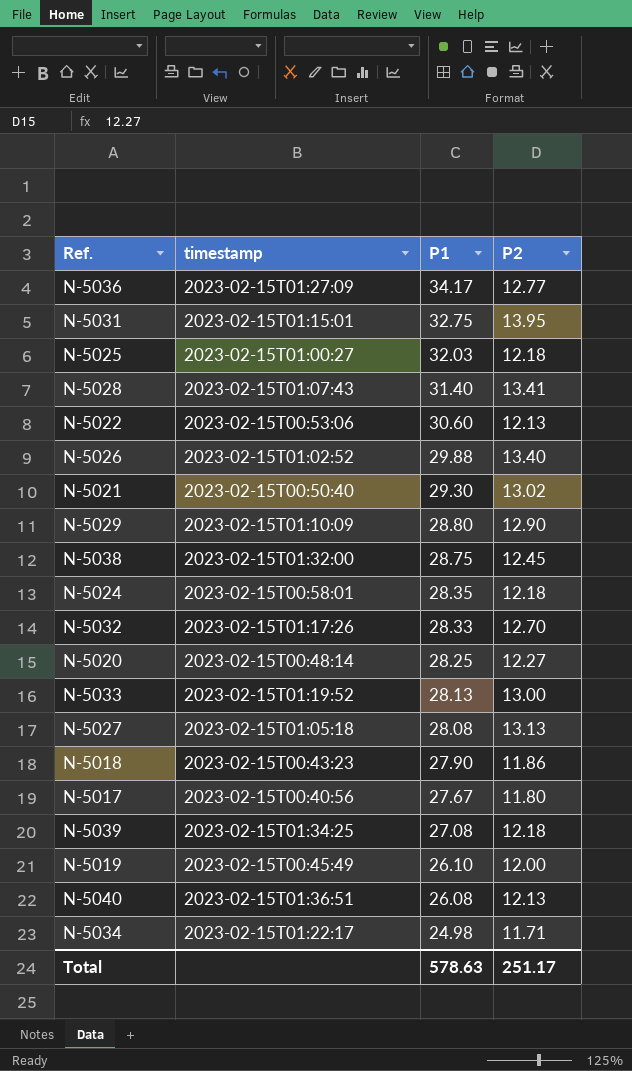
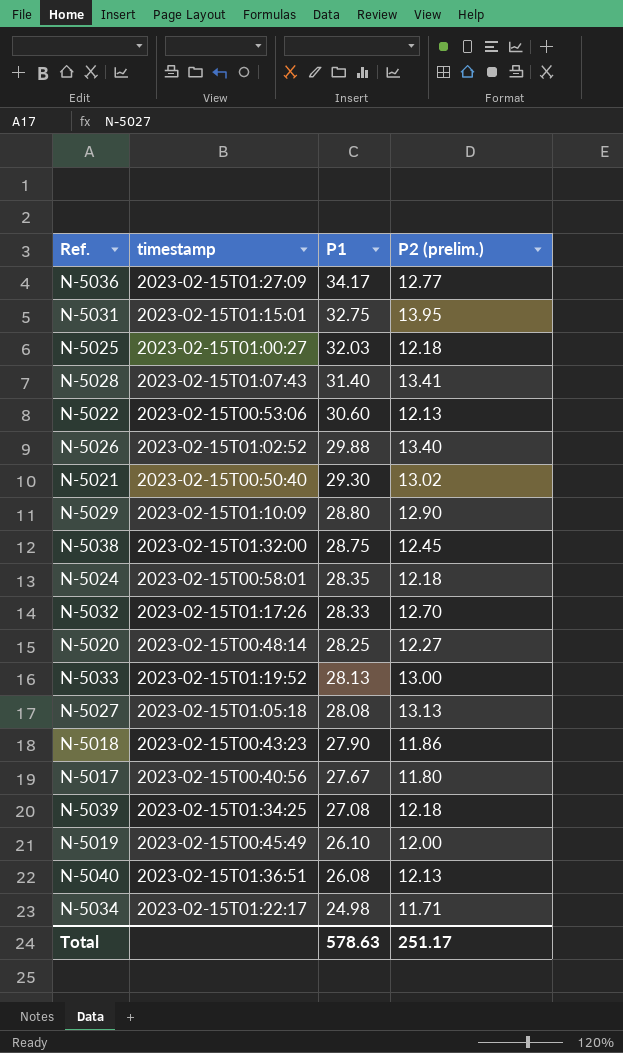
column name: P2 -> P2 (prelim.)

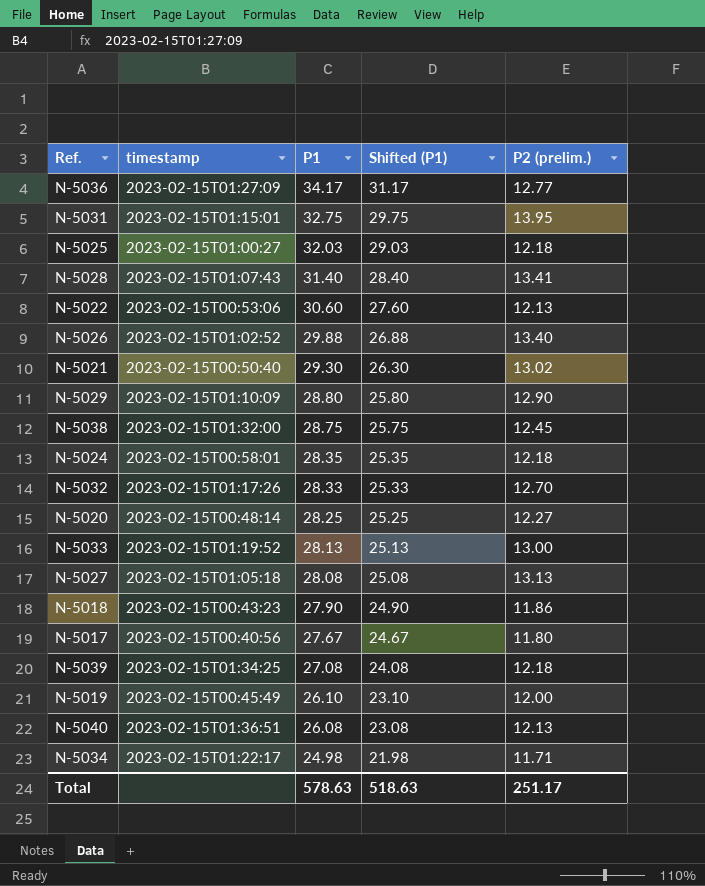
column Shifted (P1) | formula: none -> [P1] - 3

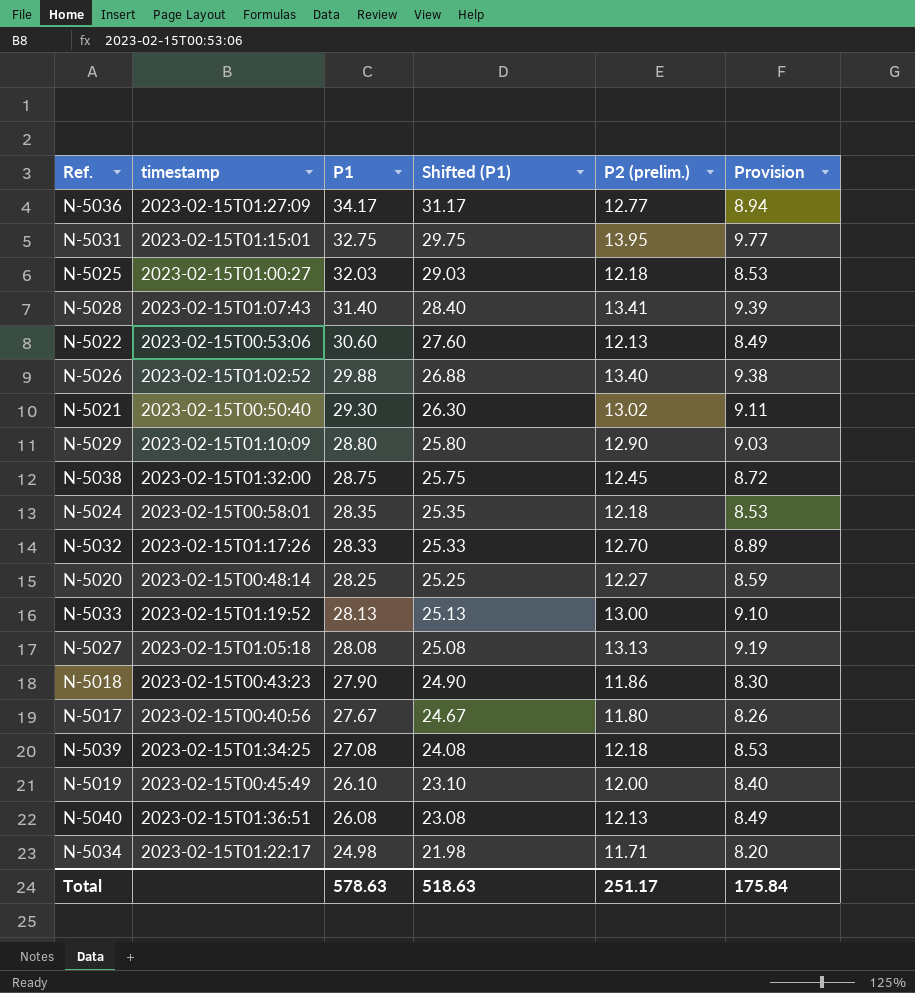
column Provision | formula: none -> [P2 (prelim.)] * 0.7

